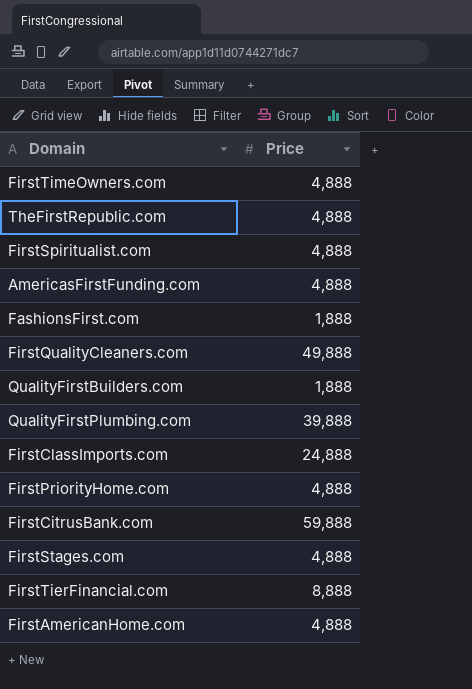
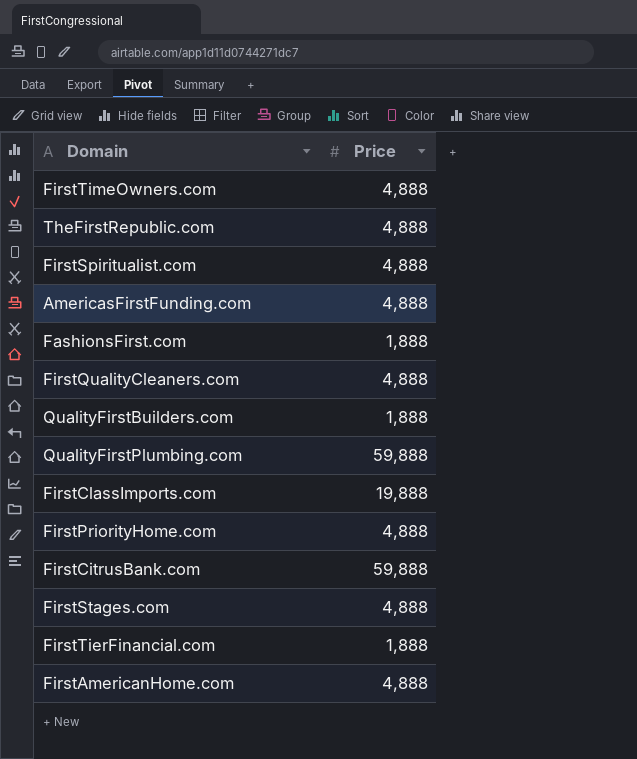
FirstQualityCleaners.com | Price: 49,888 -> 4,888
QualityFirstPlumbing.com | Price: 39,888 -> 59,888
FirstClassImports.com | Price: 24,888 -> 19,888
FirstTierFinancial.com | Price: 8,888 -> 1,888

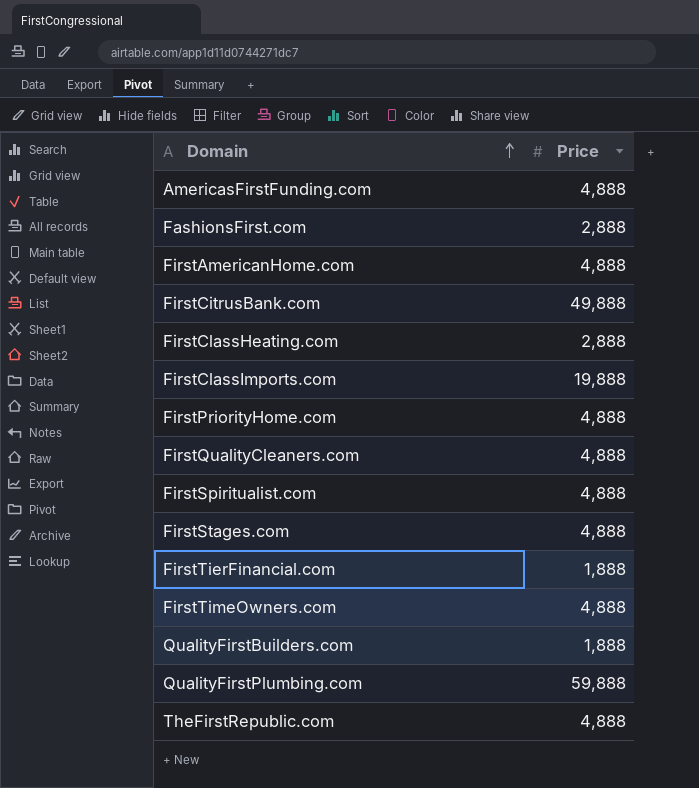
row order: none -> Domain ascending
FashionsFirst.com | Price: 1,888 -> 2,888
FirstCitrusBank.com | Price: 59,888 -> 49,888
row FirstClassHeating.com: none -> 2,888

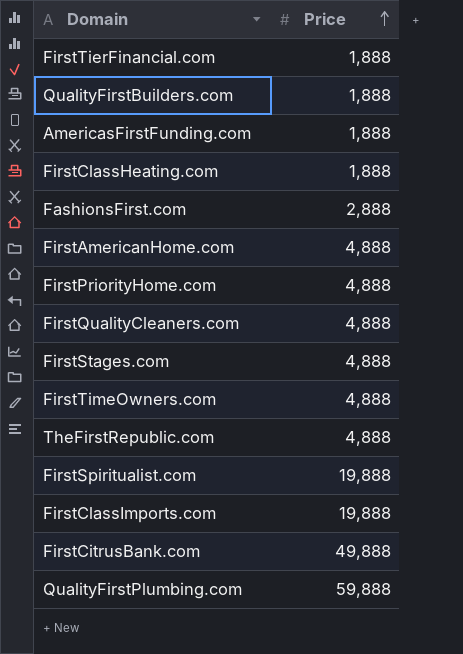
row order: Domain ascending -> Price ascending
AmericasFirstFunding.com | Price: 4,888 -> 1,888
FirstClassHeating.com | Price: 2,888 -> 1,888
FirstSpiritualist.com | Price: 4,888 -> 19,888

